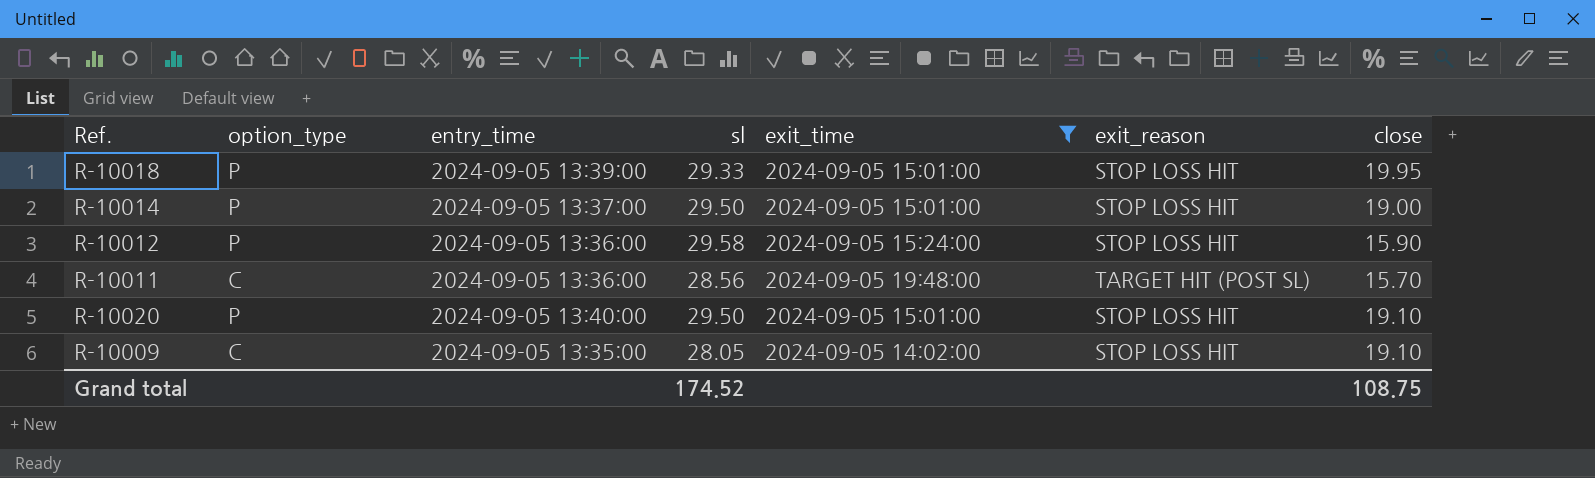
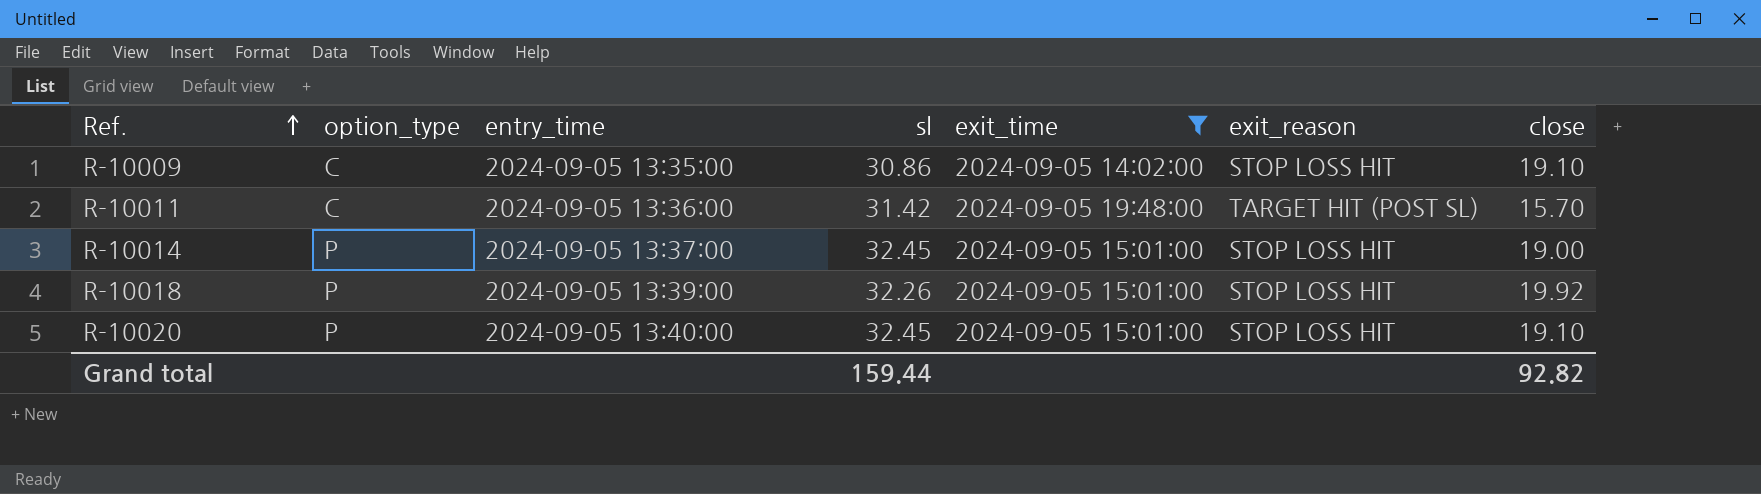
row order: none -> Ref. ascending
row R-10012: P | 2024-09-05 13:36:00 | 29.58 | 2024-09-05 15:24:00 | STOP LOSS HIT | 15.90 -> none
R-10009 | sl: 28.05 -> 30.86
R-10011 | sl: 28.56 -> 31.42
R-10014 | sl: 29.50 -> 32.45
R-10018 | sl: 29.33 -> 32.26
R-10018 | close: 19.95 -> 19.92
R-10020 | sl: 29.50 -> 32.45
Grand total | sl: 174.52 -> 159.44
Grand total | close: 108.75 -> 92.82

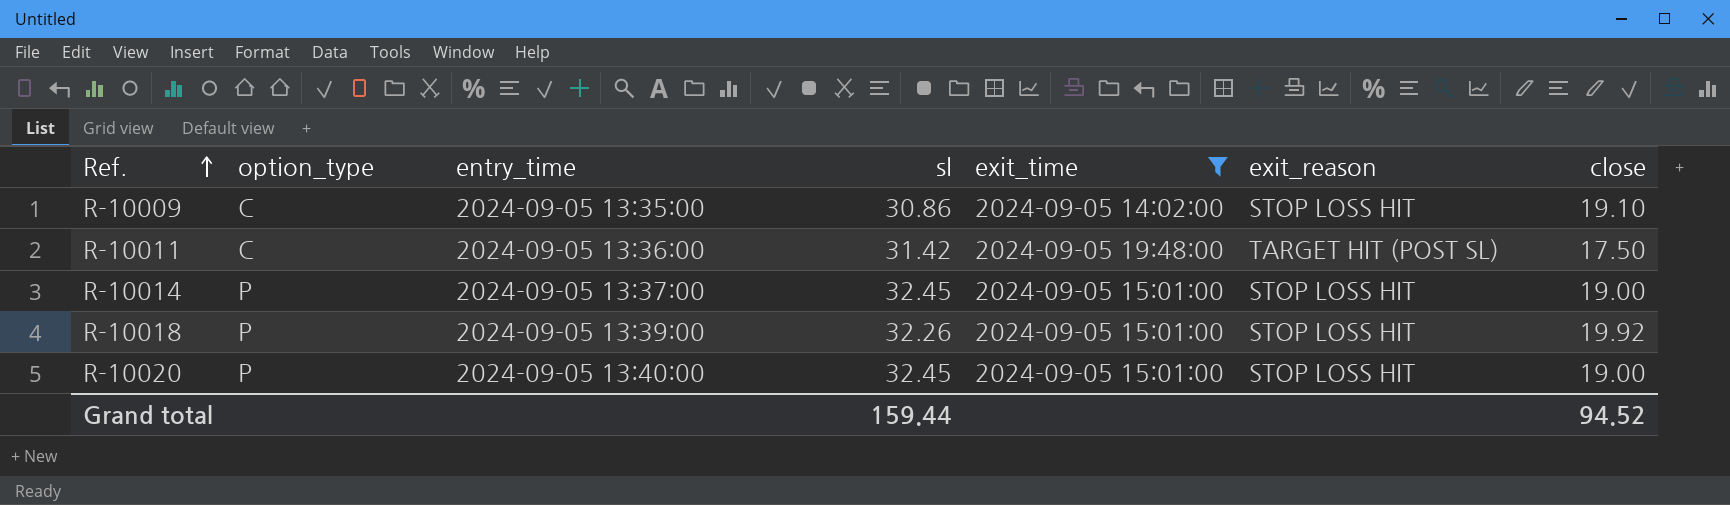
R-10011 | close: 15.70 -> 17.50
R-10020 | close: 19.10 -> 19.00
Grand total | close: 92.82 -> 94.52

